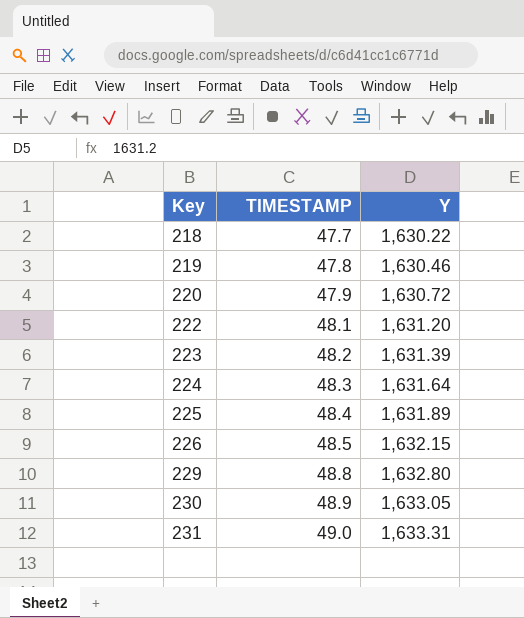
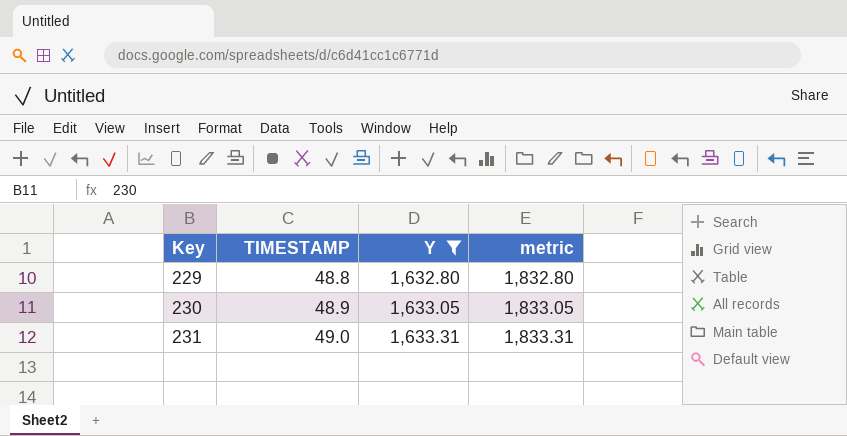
filter: none -> Y >= 1,632.80
column metric | formula: none -> [Y] + 200

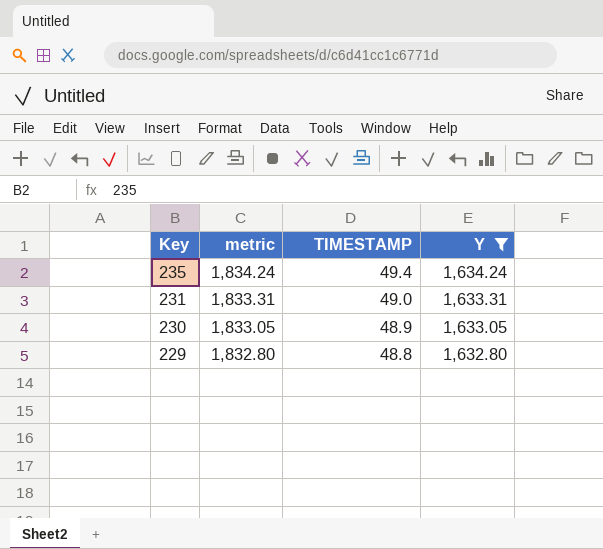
row order: Key ascending -> Key descending
column metric | position: 4 -> 2
row 235: none -> 1,834.24 | 49.4 | 1,634.24

